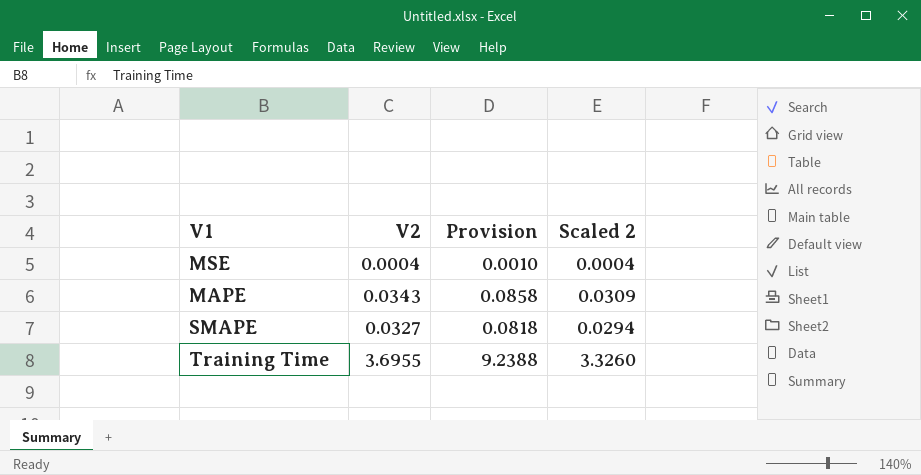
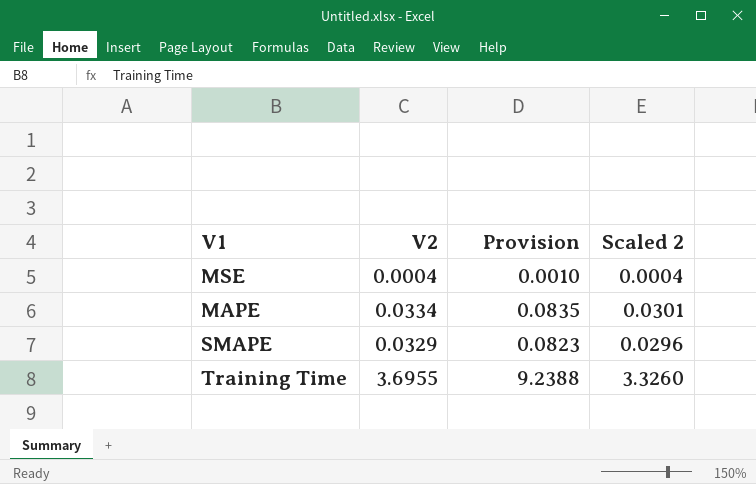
MAPE | V2: 0.0343 -> 0.0334
MAPE | Provision: 0.0858 -> 0.0835
MAPE | Scaled 2: 0.0309 -> 0.0301
SMAPE | V2: 0.0327 -> 0.0329
SMAPE | Provision: 0.0818 -> 0.0823
SMAPE | Scaled 2: 0.0294 -> 0.0296

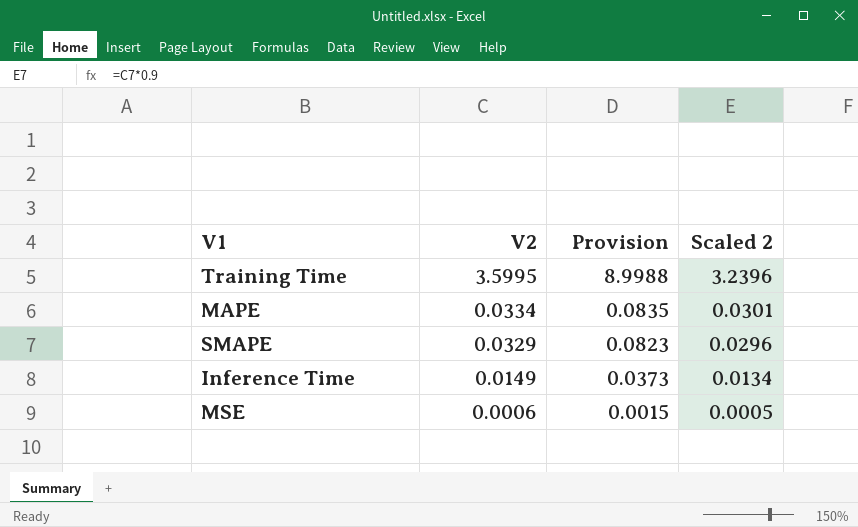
row order: none -> V2 descending
Training Time | V2: 3.6955 -> 3.5995
Training Time | Provision: 9.2388 -> 8.9988
Training Time | Scaled 2: 3.3260 -> 3.2396
row Inference Time: none -> 0.0149 | 0.0373 | 0.0134
MSE | V2: 0.0004 -> 0.0006
MSE | Provision: 0.0010 -> 0.0015
MSE | Scaled 2: 0.0004 -> 0.0005

